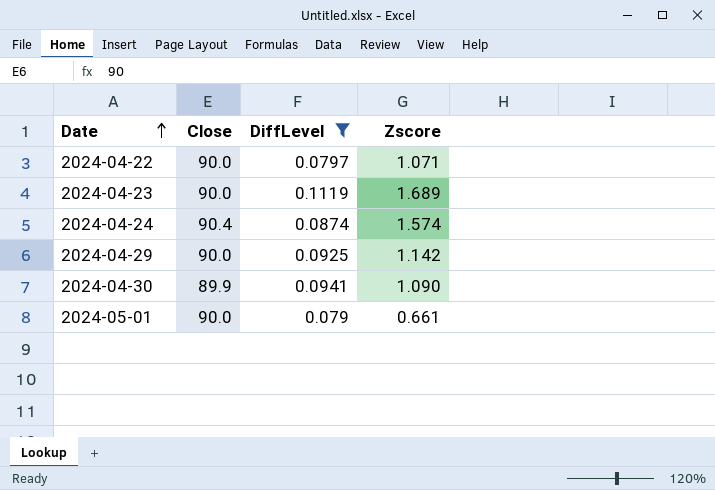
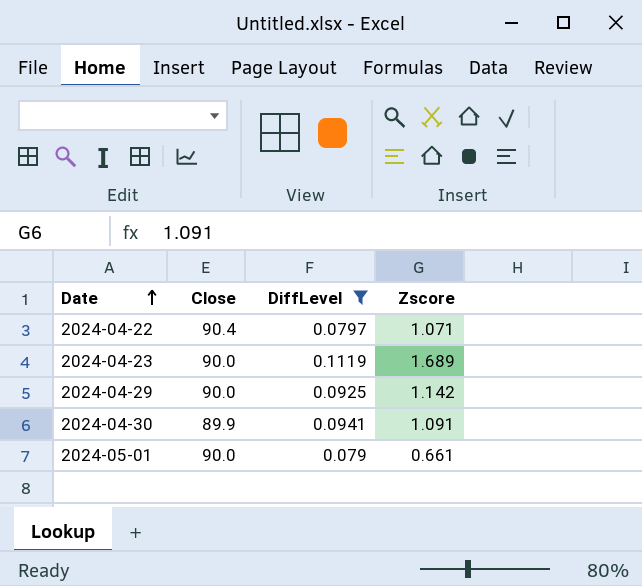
row 2024-04-24: 90.4 | 0.0874 | 1.574 -> none
2024-04-22 | Close: 90.0 -> 90.4
2024-04-30 | Zscore: 1.090 -> 1.091

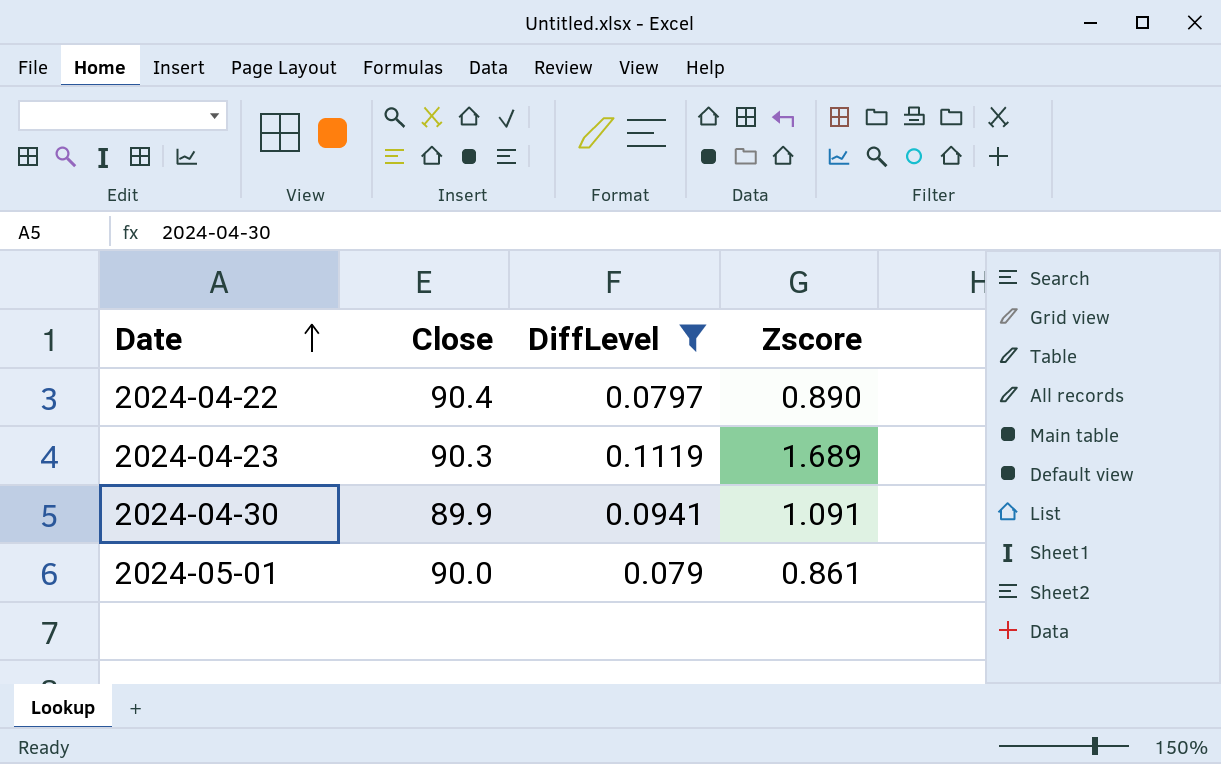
row 2024-04-29: 90.0 | 0.0925 | 1.142 -> none
2024-04-22 | Zscore: 1.071 -> 0.890
2024-04-23 | Close: 90.0 -> 90.3
2024-05-01 | Zscore: 0.661 -> 0.861

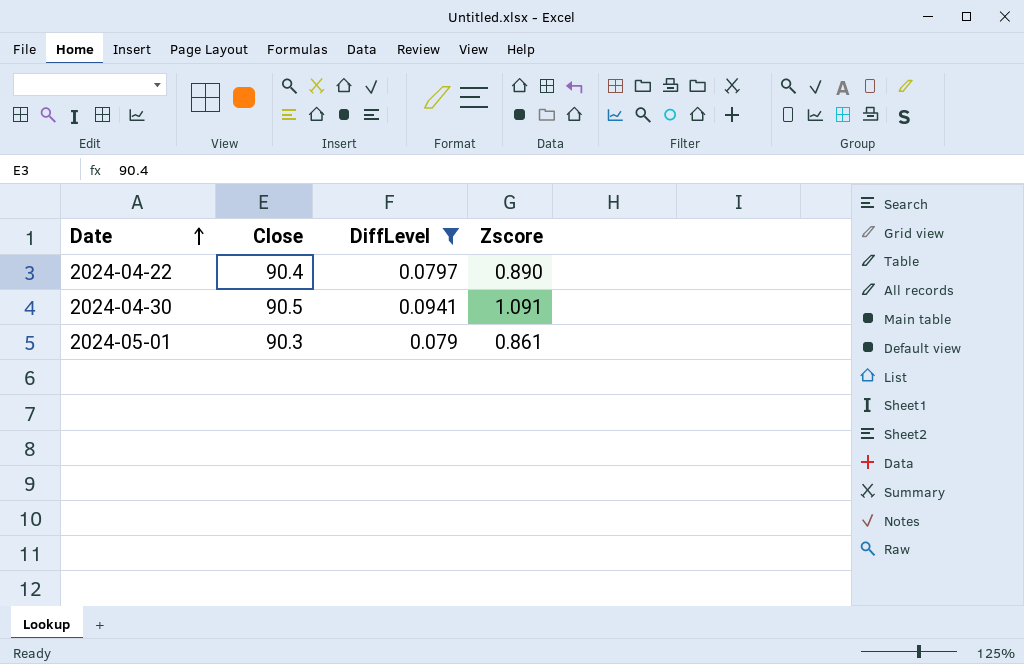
row 2024-04-23: 90.3 | 0.1119 | 1.689 -> none
2024-04-30 | Close: 89.9 -> 90.5
2024-05-01 | Close: 90.0 -> 90.3

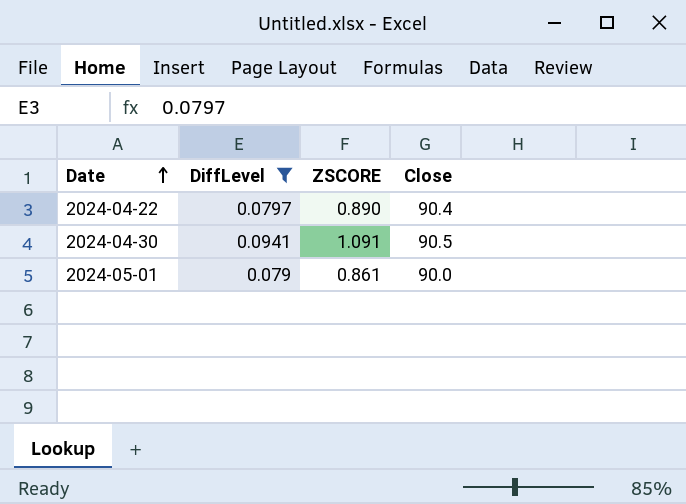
column name: Zscore -> ZSCORE
column Close | position: 2 -> 4
2024-05-01 | Close: 90.3 -> 90.0

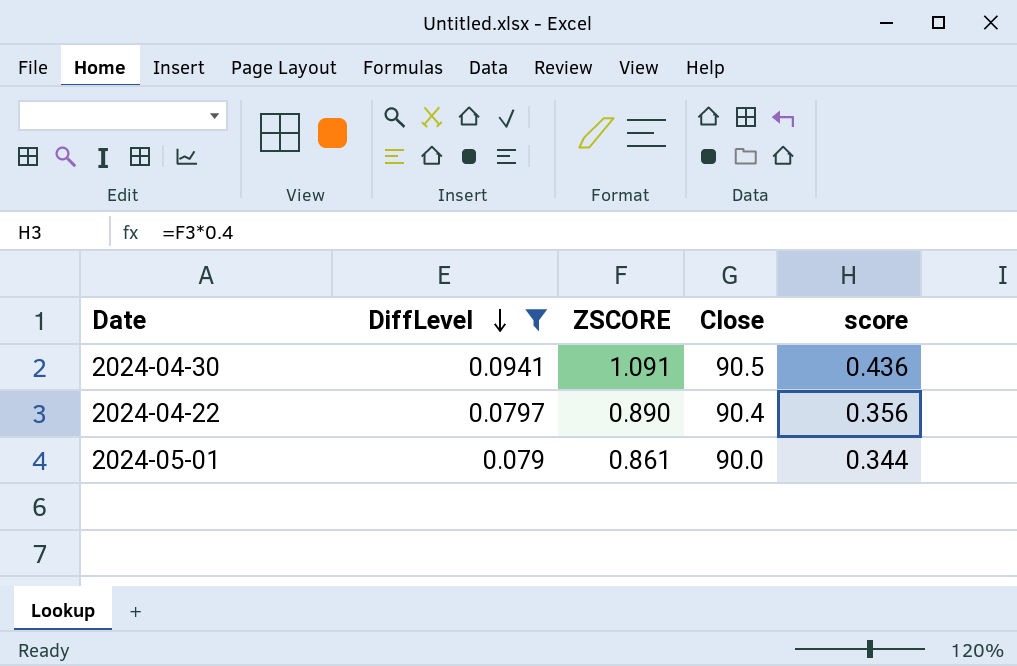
row order: Date ascending -> DiffLevel descending
column score | formula: none -> [ZSCORE] * 0.4

